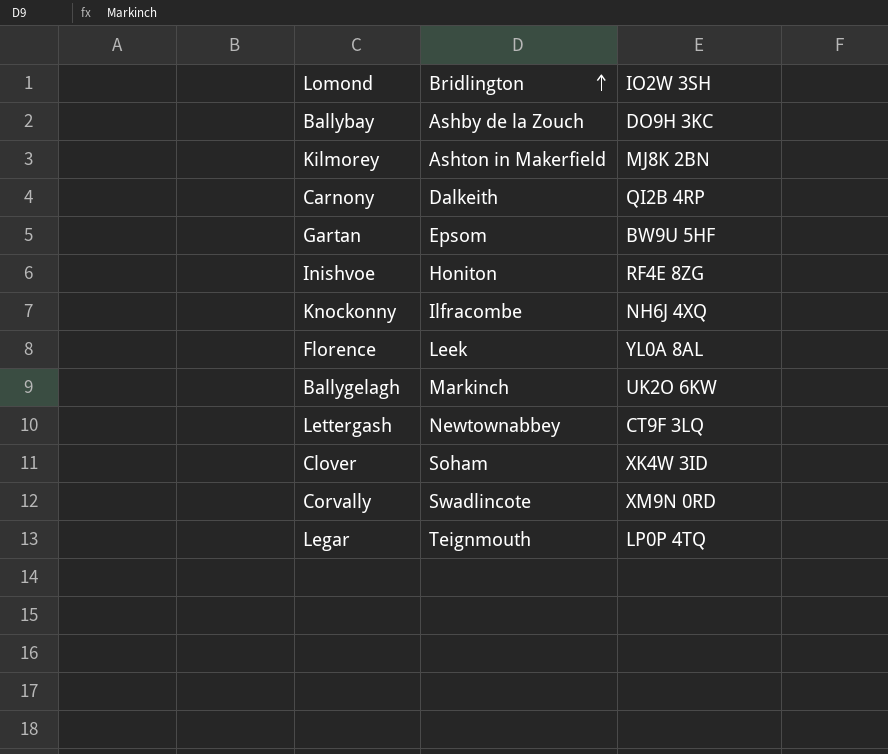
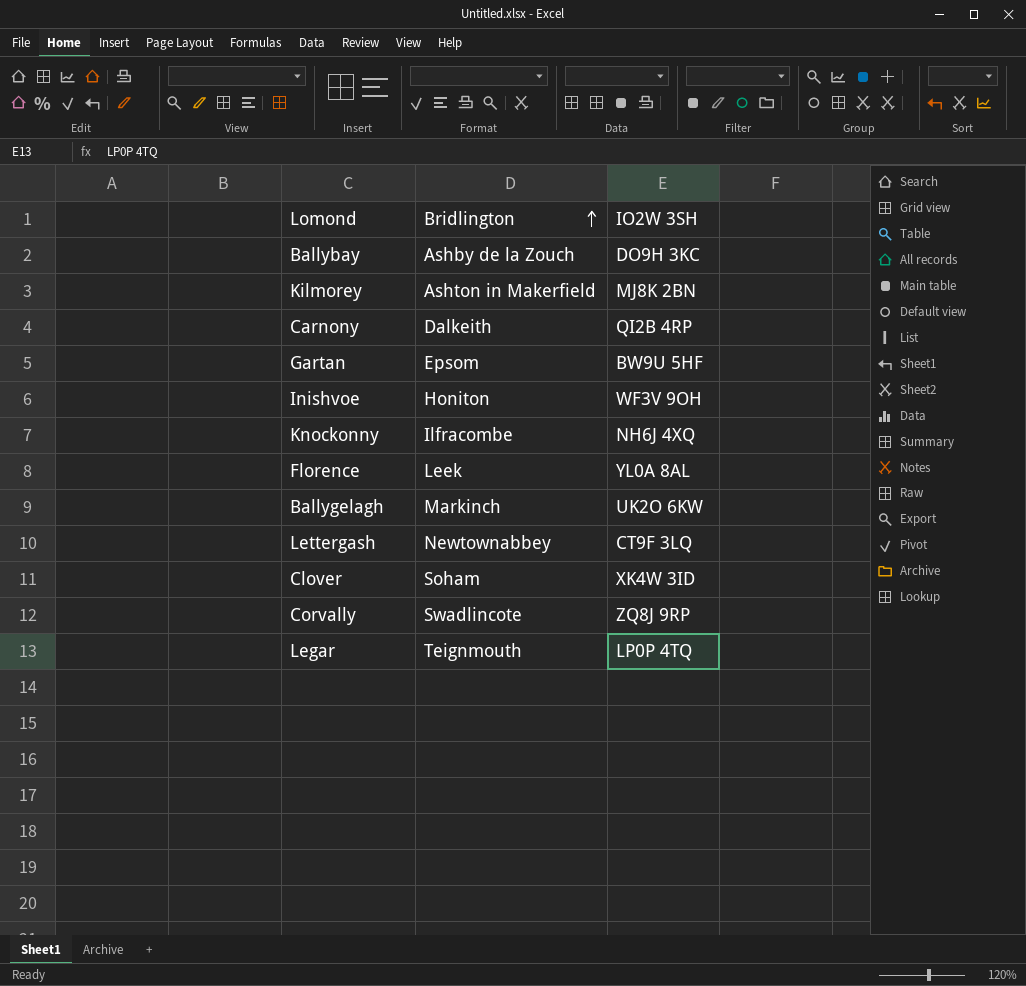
Inishvoe | IO2W 3SH: RF4E 8ZG -> WF3V 9OH
Corvally | IO2W 3SH: XM9N 0RD -> ZQ8J 9RP

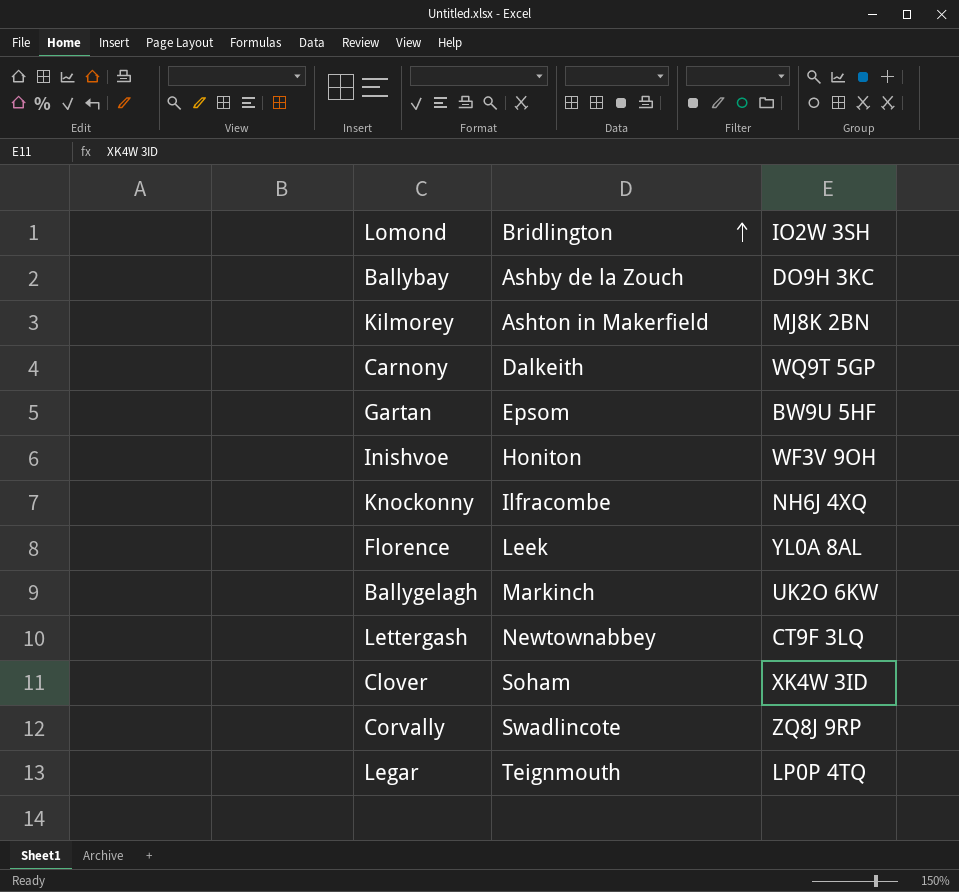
Carnony | IO2W 3SH: QI2B 4RP -> WQ9T 5GP

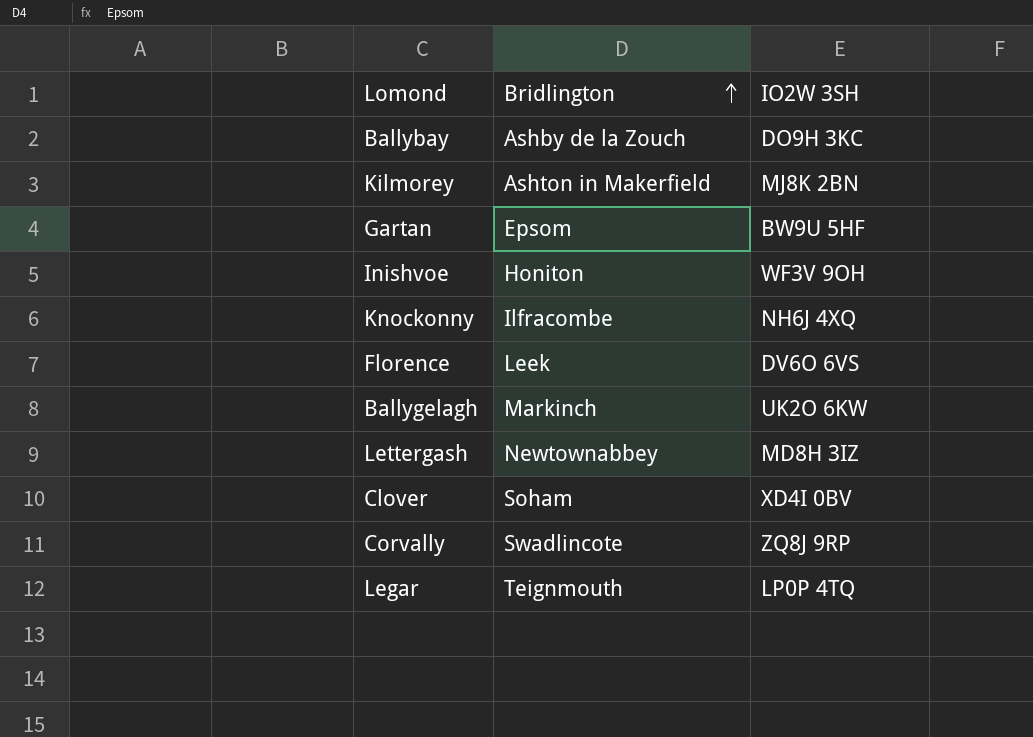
row Carnony: Dalkeith | WQ9T 5GP -> none
Florence | IO2W 3SH: YL0A 8AL -> DV6O 6VS
Lettergash | IO2W 3SH: CT9F 3LQ -> MD8H 3IZ
Clover | IO2W 3SH: XK4W 3ID -> XD4I 0BV

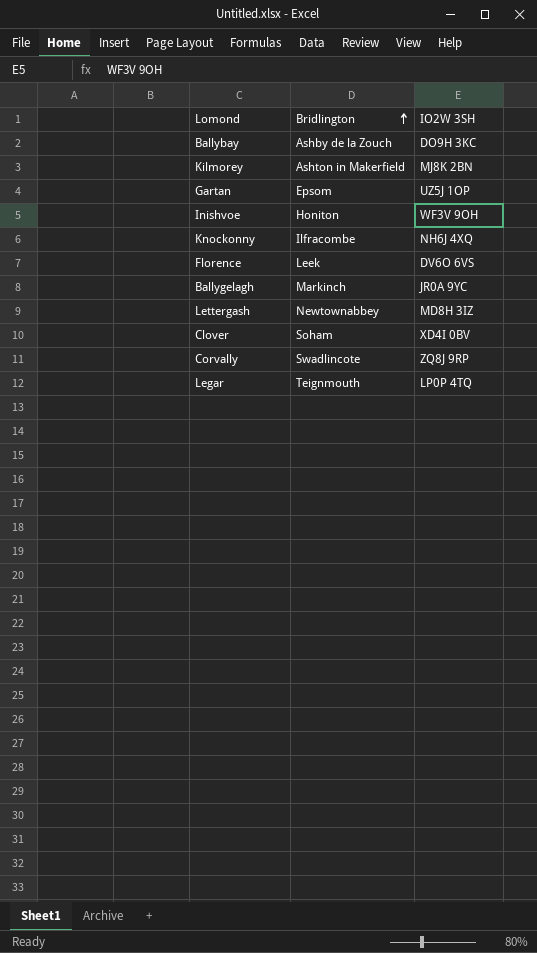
Gartan | IO2W 3SH: BW9U 5HF -> UZ5J 1OP
Ballygelagh | IO2W 3SH: UK2O 6KW -> JR0A 9YC

